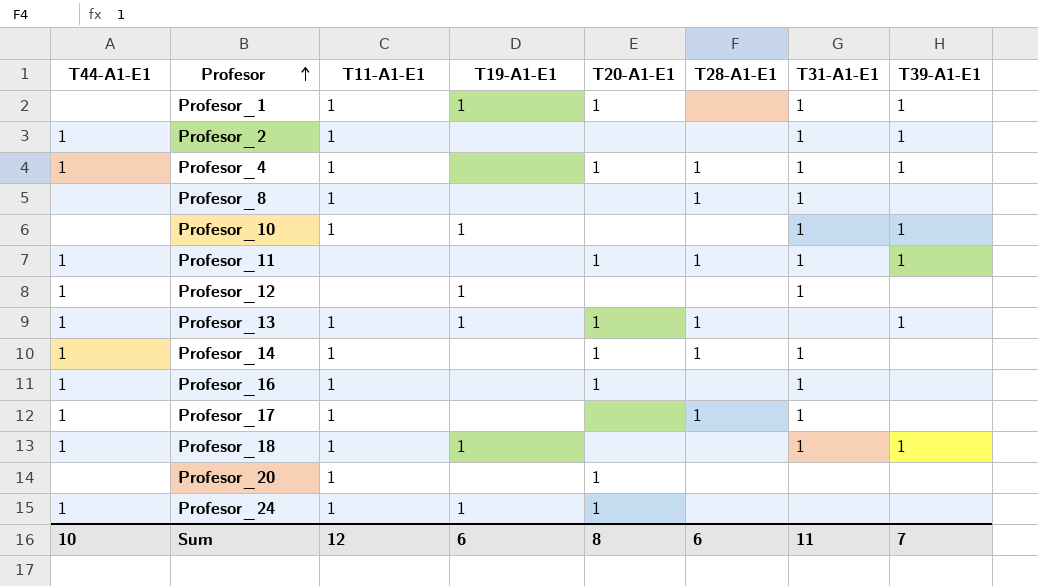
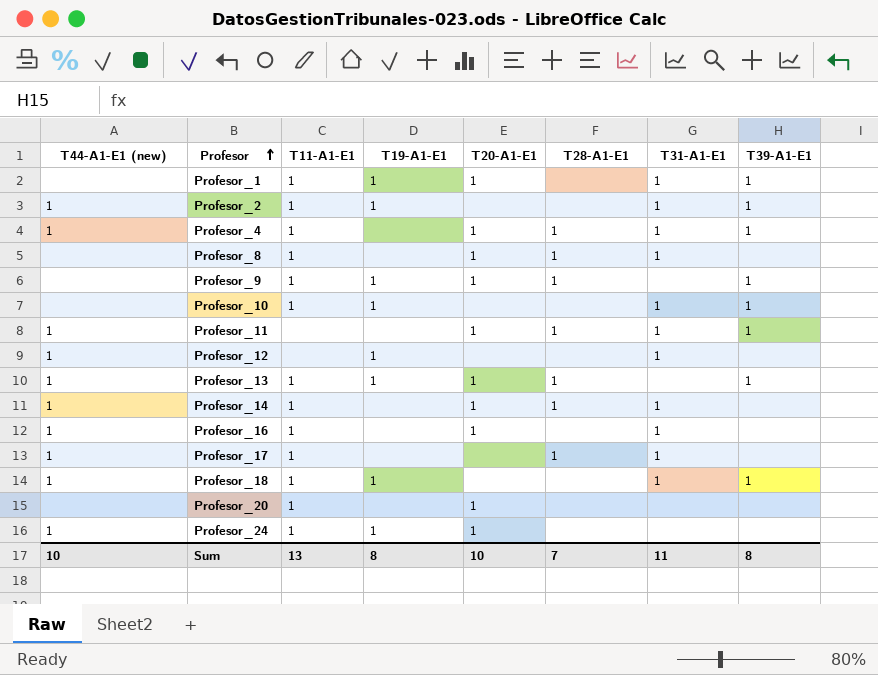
column name: T44-A1-E1 -> T44-A1-E1 (new)
Profesor_2 | T19-A1-E1: none -> 1
Profesor_8 | T20-A1-E1: none -> 1
row Profesor_9: none -> none | 1 | 1 | 1 | 1 | none | 1
Sum | T11-A1-E1: 12 -> 13
Sum | T19-A1-E1: 6 -> 8
Sum | T20-A1-E1: 8 -> 10
Sum | T28-A1-E1: 6 -> 7
Sum | T39-A1-E1: 7 -> 8

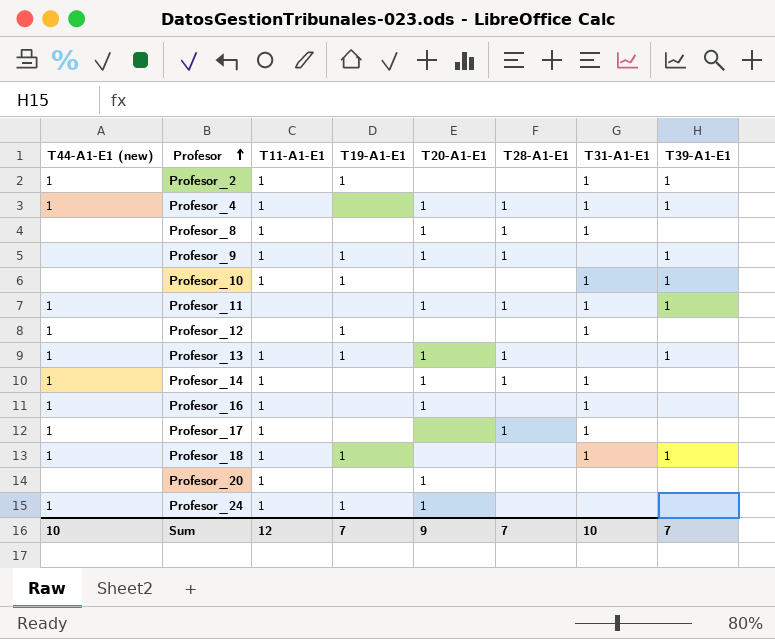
row Profesor_1: none | 1 | 1 | 1 | none | 1 | 1 -> none
Sum | T11-A1-E1: 13 -> 12
Sum | T19-A1-E1: 8 -> 7
Sum | T20-A1-E1: 10 -> 9
Sum | T31-A1-E1: 11 -> 10
Sum | T39-A1-E1: 8 -> 7

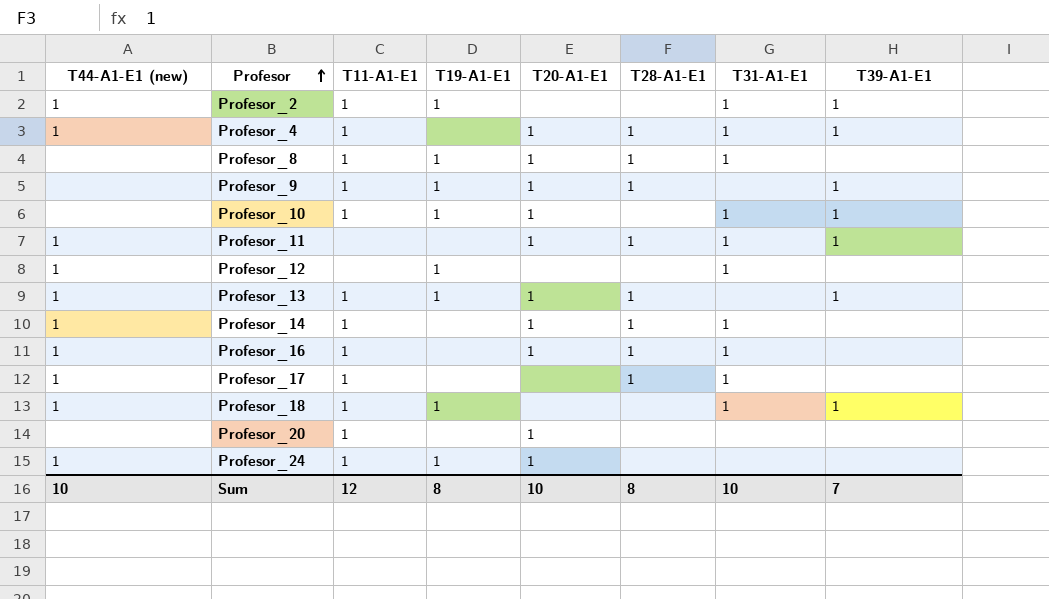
Profesor_8 | T19-A1-E1: none -> 1
Profesor_10 | T20-A1-E1: none -> 1
Profesor_16 | T28-A1-E1: none -> 1
Sum | T19-A1-E1: 7 -> 8
Sum | T20-A1-E1: 9 -> 10
Sum | T28-A1-E1: 7 -> 8

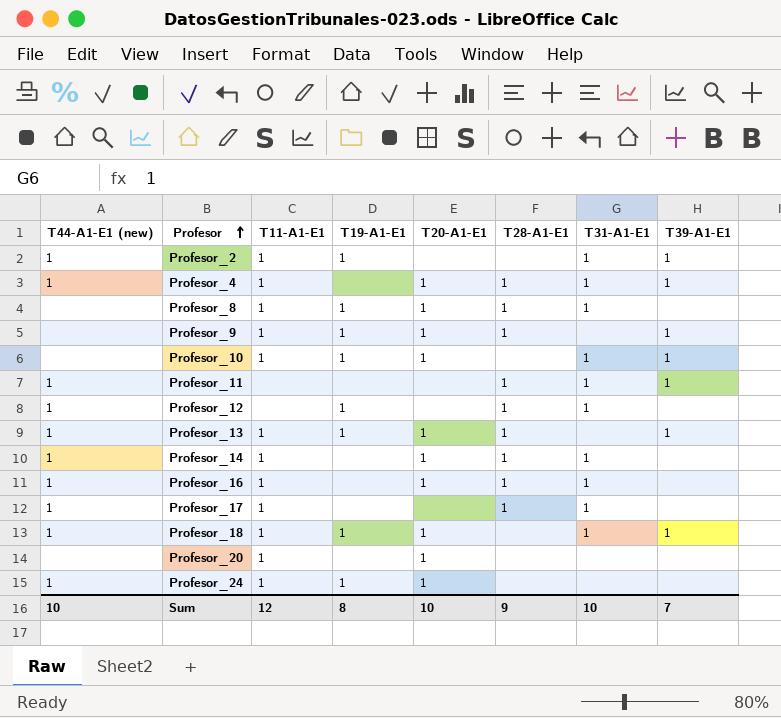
Profesor_11 | T20-A1-E1: 1 -> none
Profesor_12 | T28-A1-E1: none -> 1
Profesor_18 | T20-A1-E1: none -> 1
Sum | T28-A1-E1: 8 -> 9

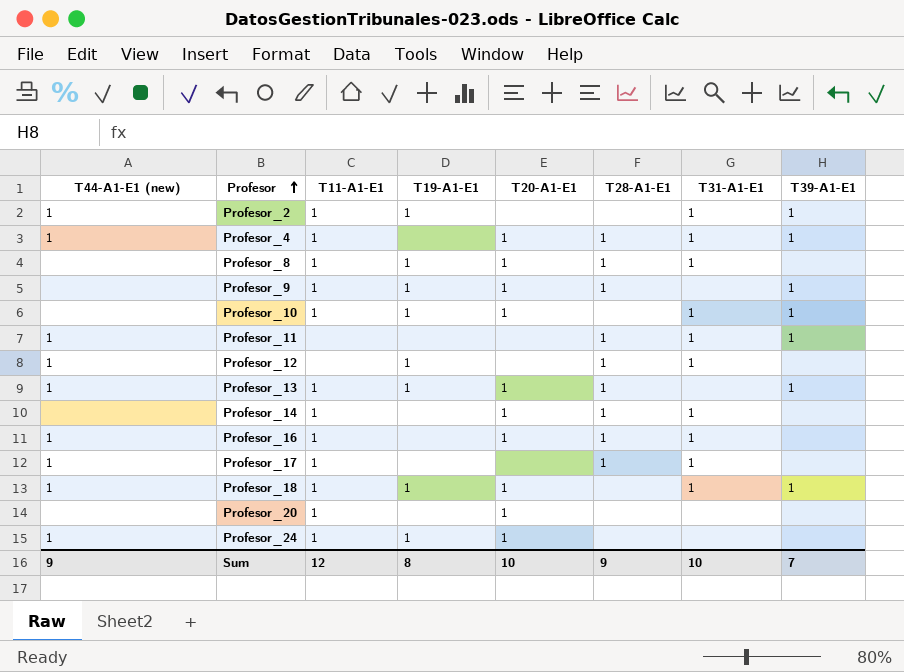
Profesor_14 | T44-A1-E1 (new): 1 -> none
Sum | T44-A1-E1 (new): 10 -> 9

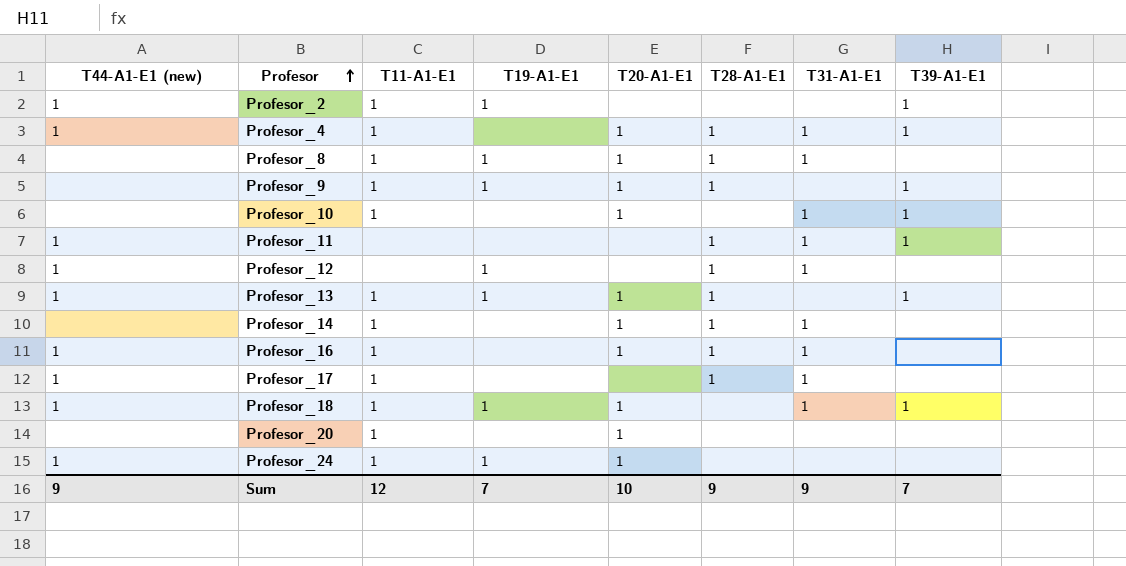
Profesor_2 | T31-A1-E1: 1 -> none
Profesor_10 | T19-A1-E1: 1 -> none
Sum | T19-A1-E1: 8 -> 7
Sum | T31-A1-E1: 10 -> 9

